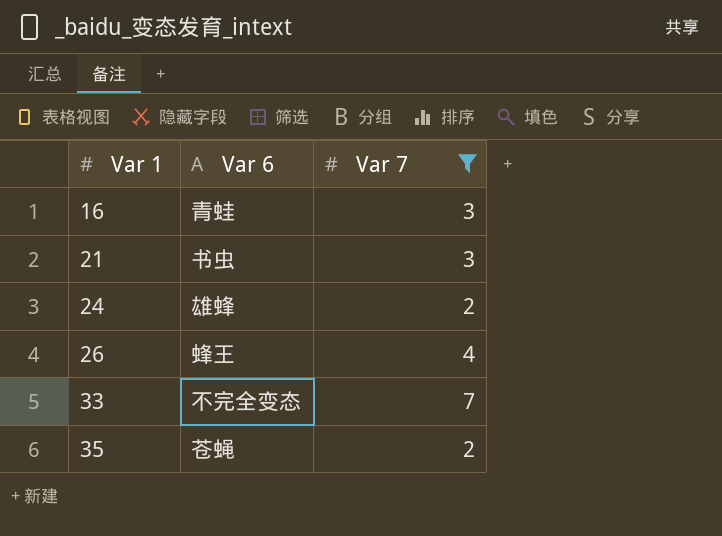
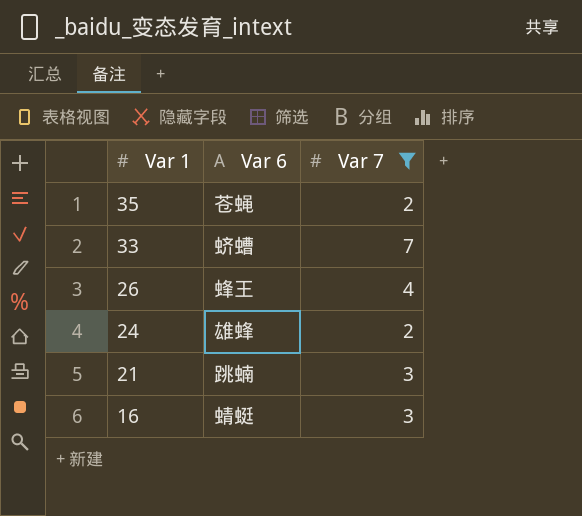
row order: Var 1 ascending -> Var 1 descending
33 | Var 6: 不完全变态 -> 蛴螬
21 | Var 6: 书虫 -> 跳蝻
16 | Var 6: 青蛙 -> 蜻蜓

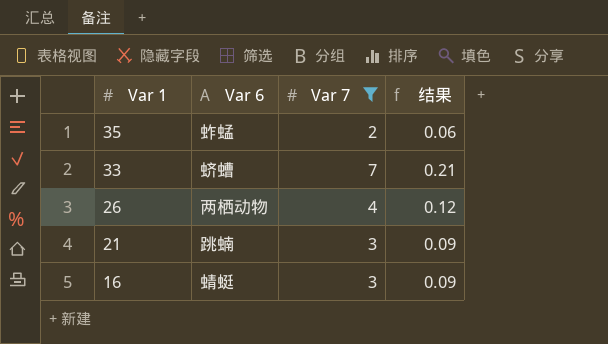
column 结果 | formula: none -> [Var 7] * 0.03
row 24: 雄蜂 | 2 -> none
35 | Var 6: 苍蝇 -> 蚱蜢
26 | Var 6: 蜂王 -> 两栖动物

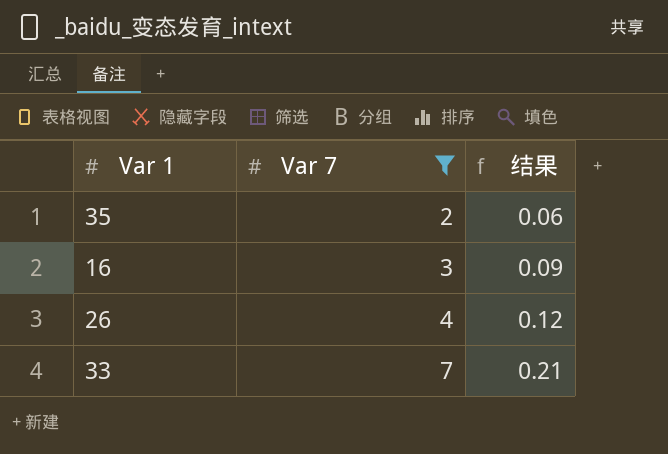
row order: Var 1 descending -> Var 7 ascending
column Var 6 | position: 2 -> none
row 21: 跳蝻 | 3 | 0.09 -> none

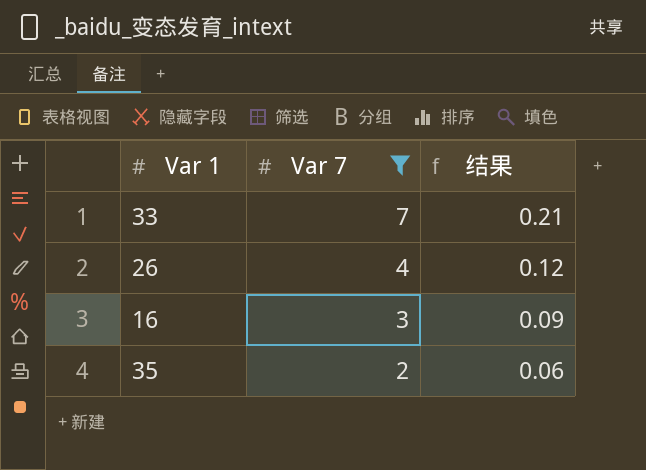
row order: Var 7 ascending -> Var 7 descending

